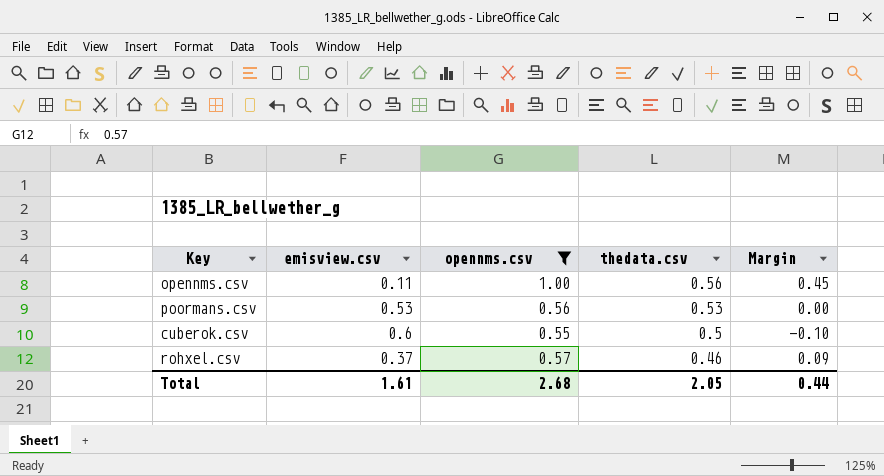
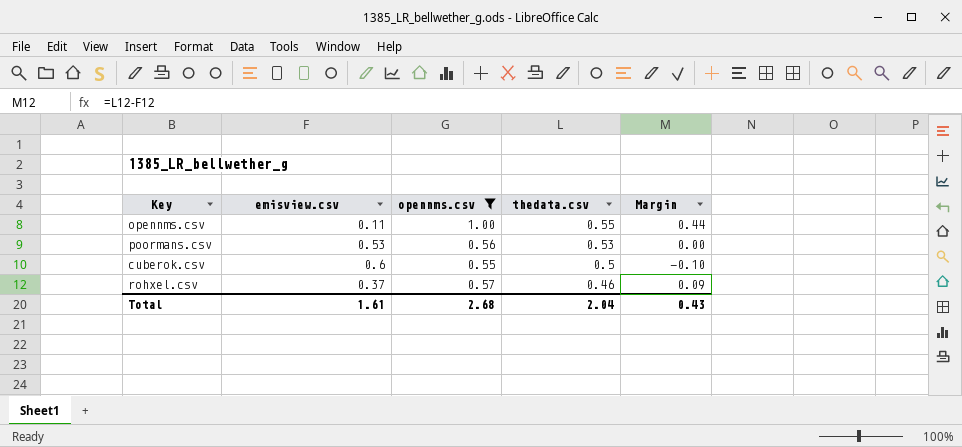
opennms.csv | thedata.csv: 0.56 -> 0.55
opennms.csv | Margin: 0.45 -> 0.44
Total | thedata.csv: 2.05 -> 2.04
Total | Margin: 0.44 -> 0.43

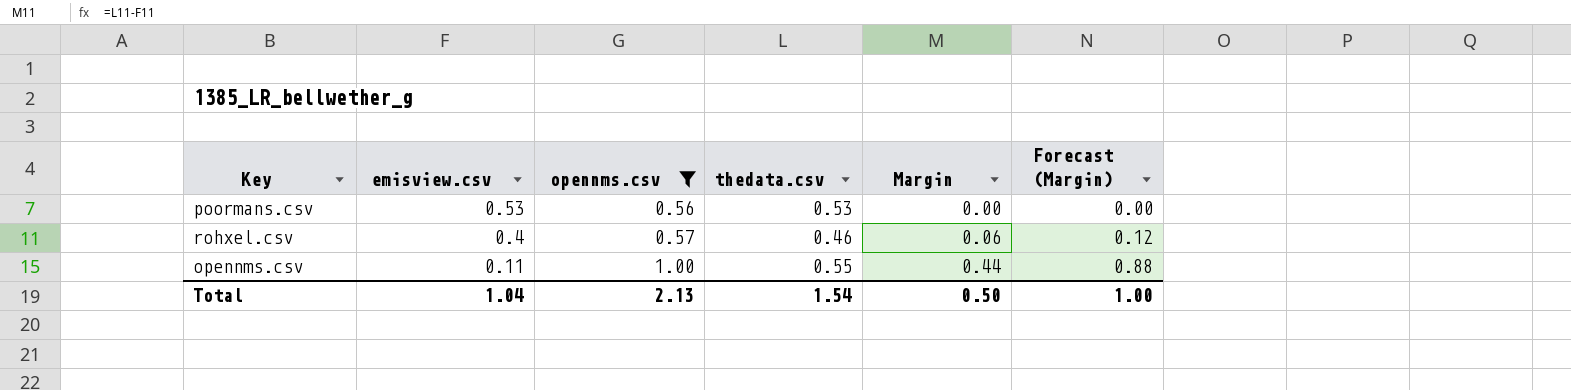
row order: thedata.csv descending -> emisview.csv descending
column Forecast (Margin) | formula: none -> [Margin] * 2
row cuberok.csv: 0.6 | 0.55 | 0.5 | -0.10 -> none
rohxel.csv | emisview.csv: 0.37 -> 0.4
rohxel.csv | Margin: 0.09 -> 0.06
Total | emisview.csv: 1.61 -> 1.04
Total | opennms.csv: 2.68 -> 2.13
Total | thedata.csv: 2.04 -> 1.54
Total | Margin: 0.43 -> 0.50

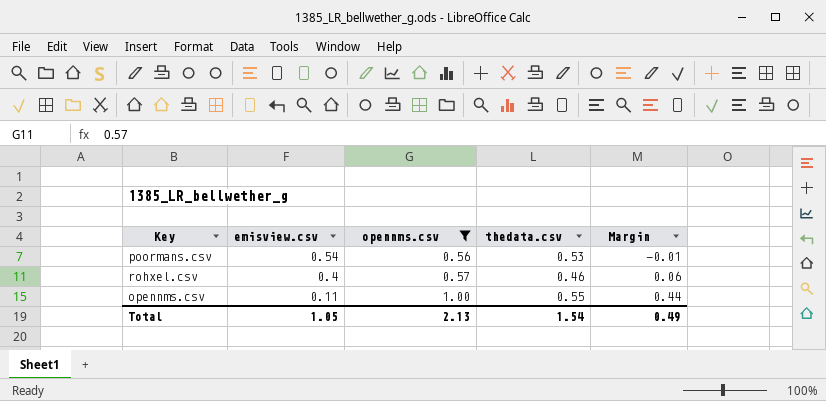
column Forecast (Margin) | formula: [Margin] * 2 -> none
poormans.csv | emisview.csv: 0.53 -> 0.54
poormans.csv | Margin: 0.00 -> -0.01
Total | emisview.csv: 1.04 -> 1.05
Total | Margin: 0.50 -> 0.49

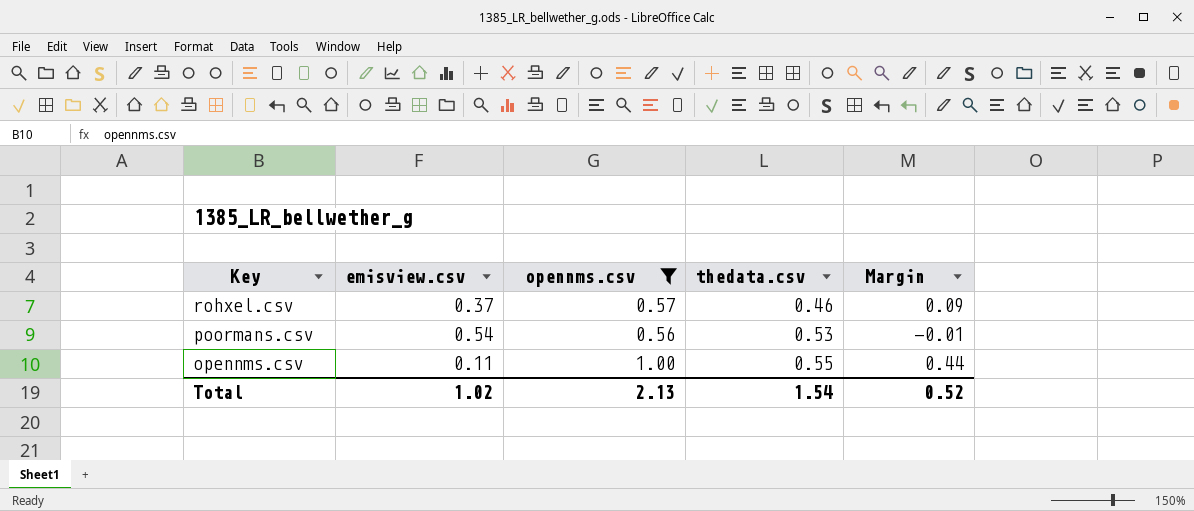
row order: emisview.csv descending -> Key descending
rohxel.csv | emisview.csv: 0.4 -> 0.37
rohxel.csv | Margin: 0.06 -> 0.09
Total | emisview.csv: 1.05 -> 1.02
Total | Margin: 0.49 -> 0.52

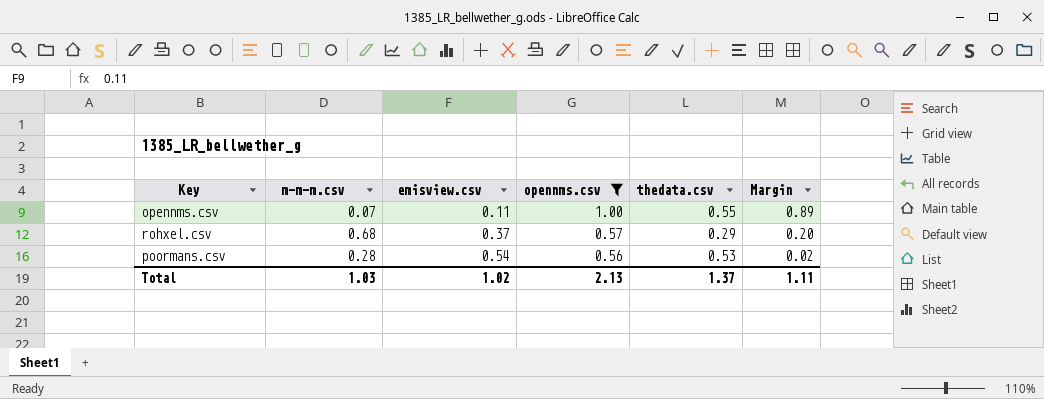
row order: Key descending -> emisview.csv ascending
column m-m-m.csv | position: none -> 2
column Margin | formula: [thedata.csv] - [emisview.csv] -> [opennms.csv] - [emisview.csv]
rohxel.csv | thedata.csv: 0.46 -> 0.29
Total | thedata.csv: 1.54 -> 1.37
Total | Margin: 0.52 -> 1.11

